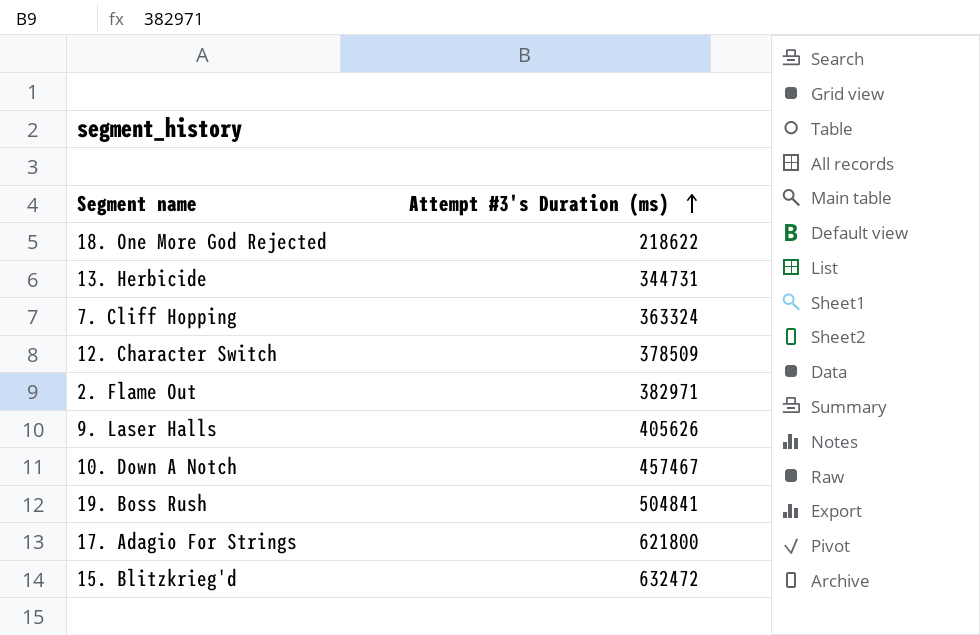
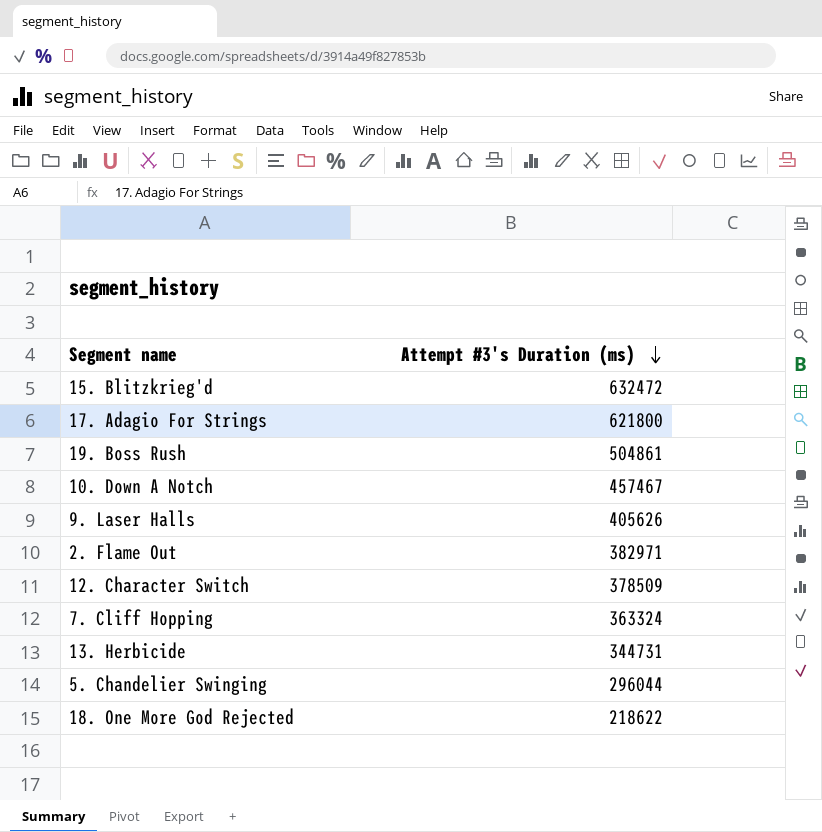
row order: Attempt #3's Duration (ms) ascending -> Attempt #3's Duration (ms) descending
19. Boss Rush | Attempt #3's Duration (ms): 504841 -> 504861
row 5. Chandelier Swinging: none -> 296044

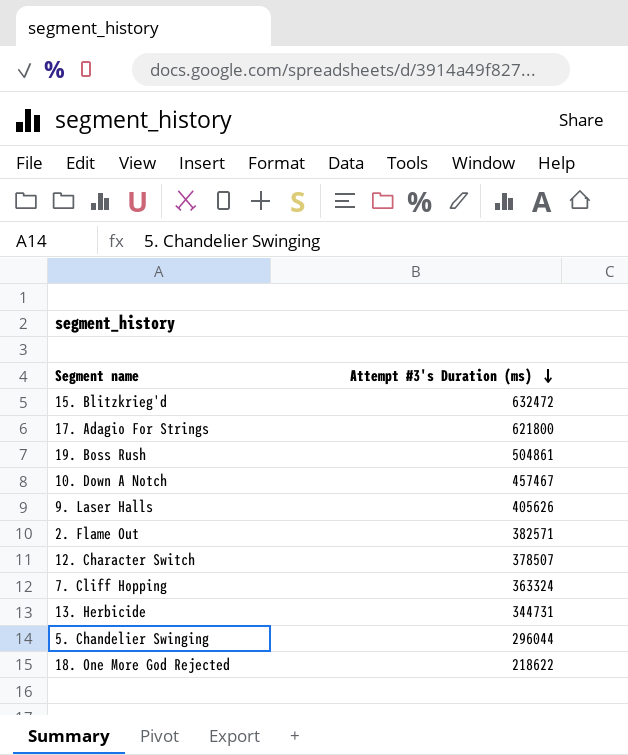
2. Flame Out | Attempt #3's Duration (ms): 382971 -> 382571
12. Character Switch | Attempt #3's Duration (ms): 378509 -> 378507

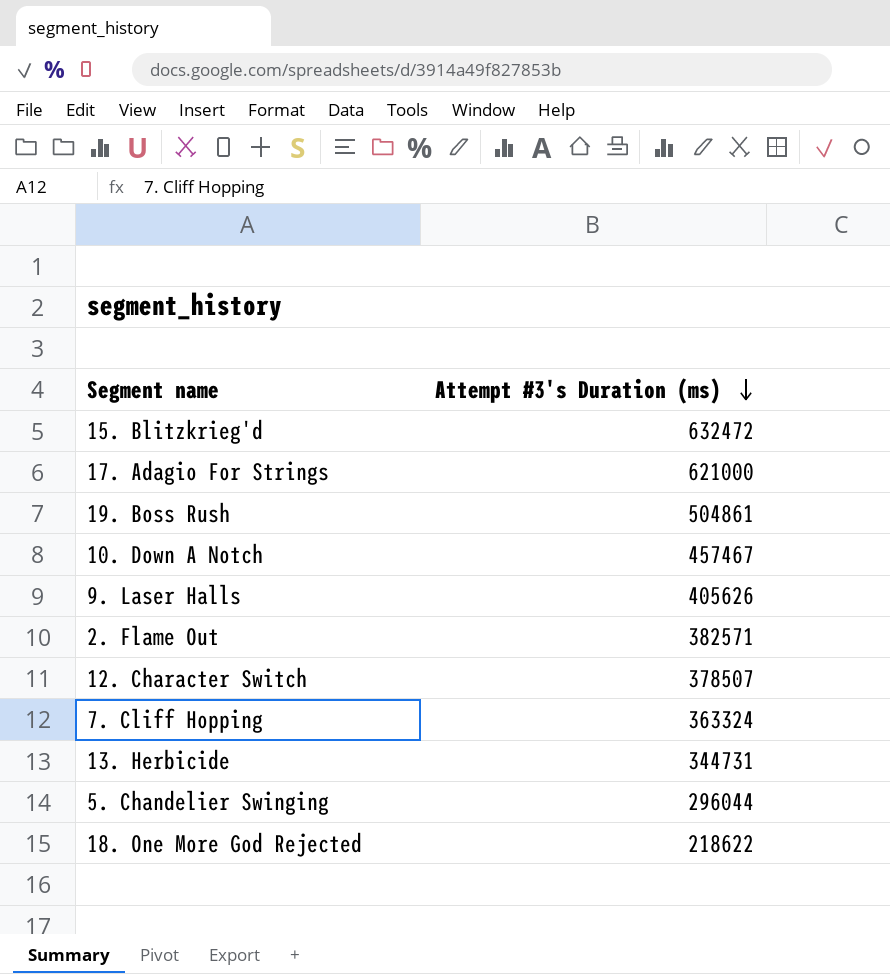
17. Adagio For Strings | Attempt #3's Duration (ms): 621800 -> 621000

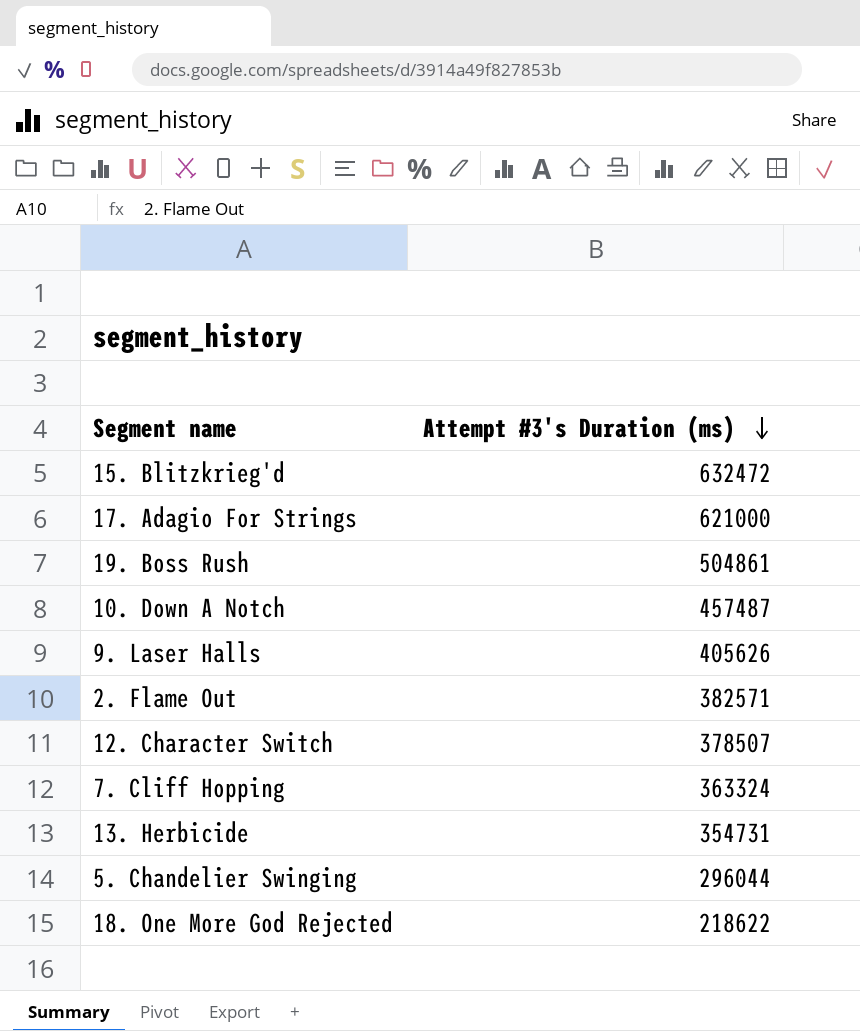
10. Down A Notch | Attempt #3's Duration (ms): 457467 -> 457487
13. Herbicide | Attempt #3's Duration (ms): 344731 -> 354731

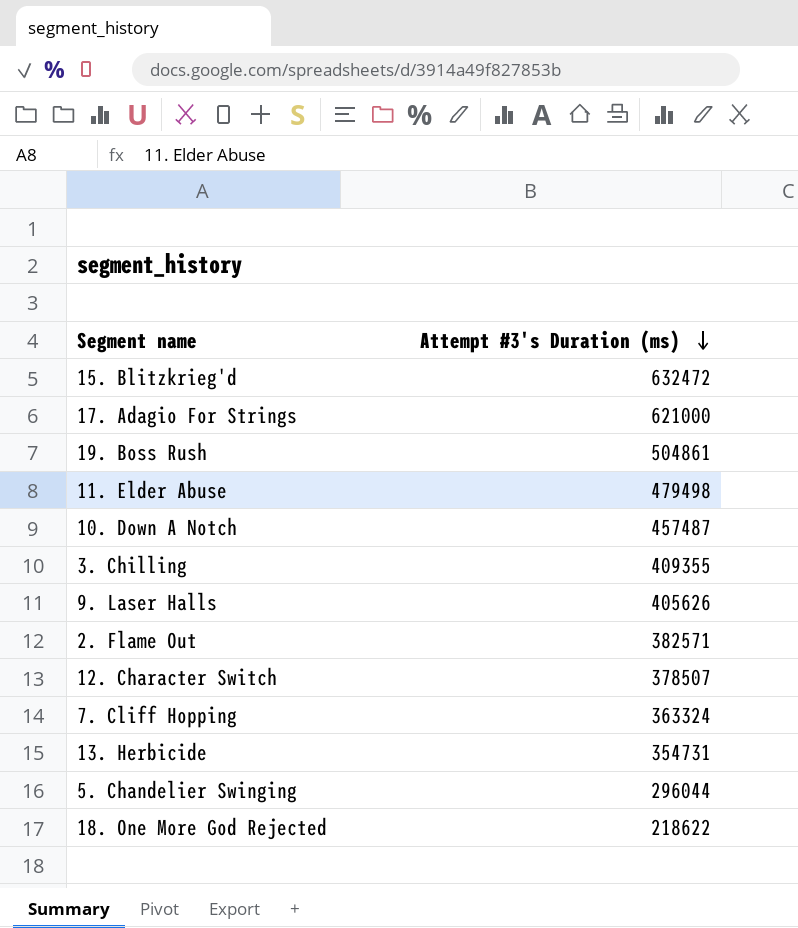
row 11. Elder Abuse: none -> 479498
row 3. Chilling: none -> 409355

